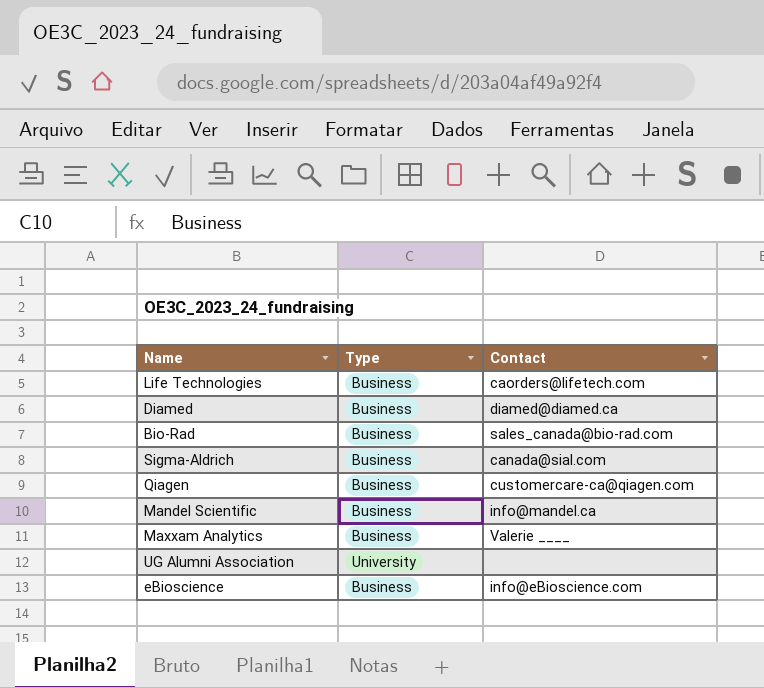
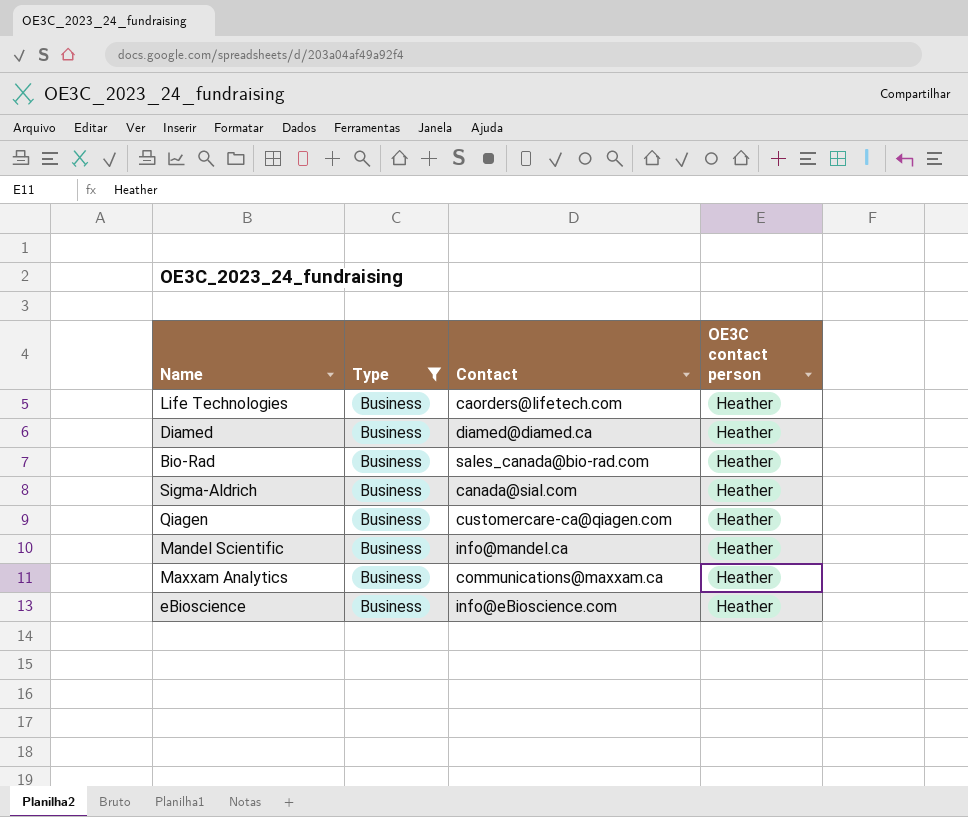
filter: none -> Type = Business
column OE3C contact person | position: none -> 4
Maxxam Analytics | Contact: Valerie ____ -> communications@maxxam.ca

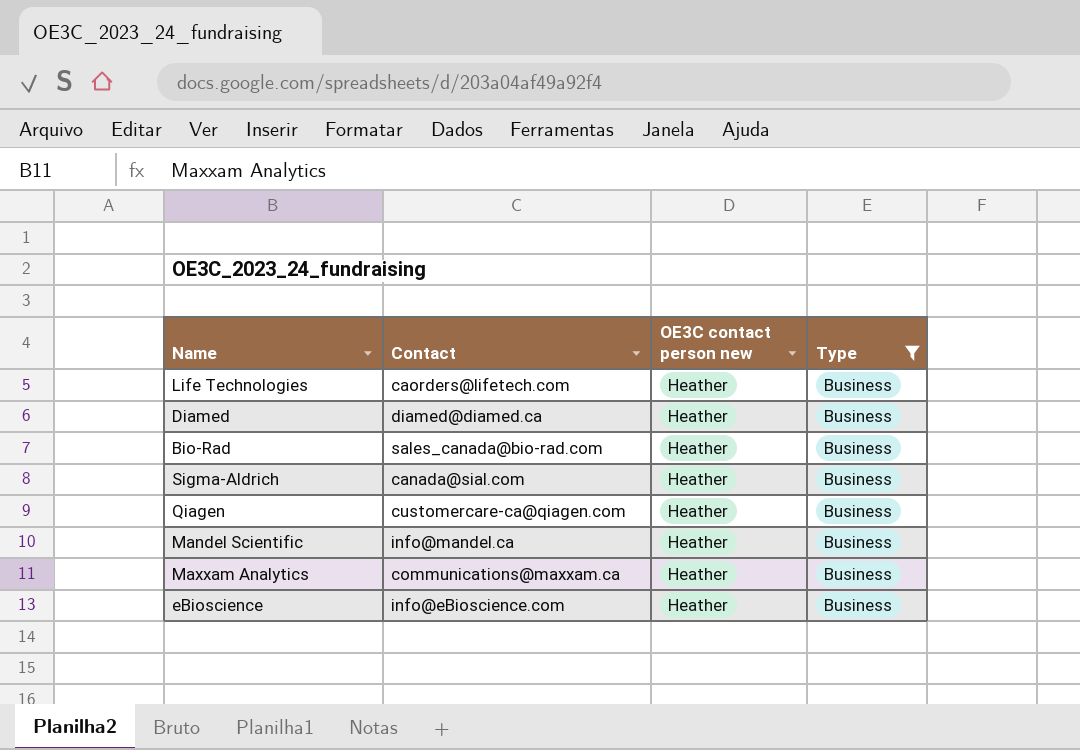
column name: OE3C contact person -> OE3C contact person new
column Type | position: 2 -> 4

